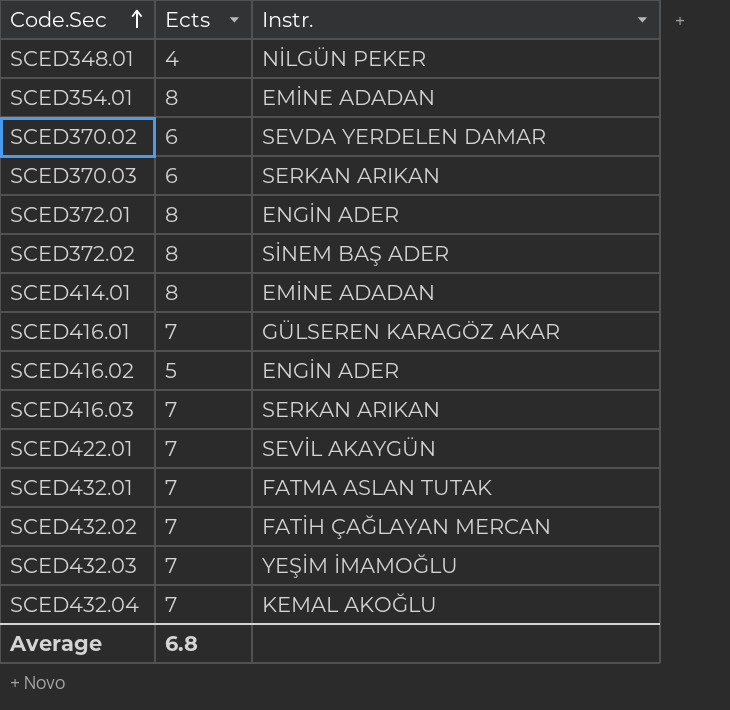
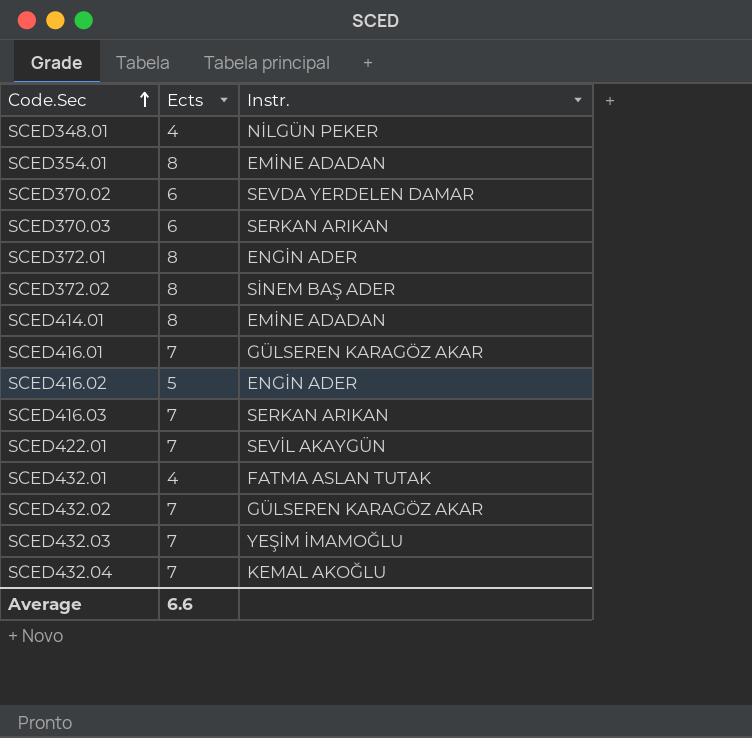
SCED432.01 | Ects: 7 -> 4
SCED432.02 | Instr.: FATİH ÇAĞLAYAN MERCAN -> GÜLSEREN KARAGÖZ AKAR
Average | Ects: 6.8 -> 6.6

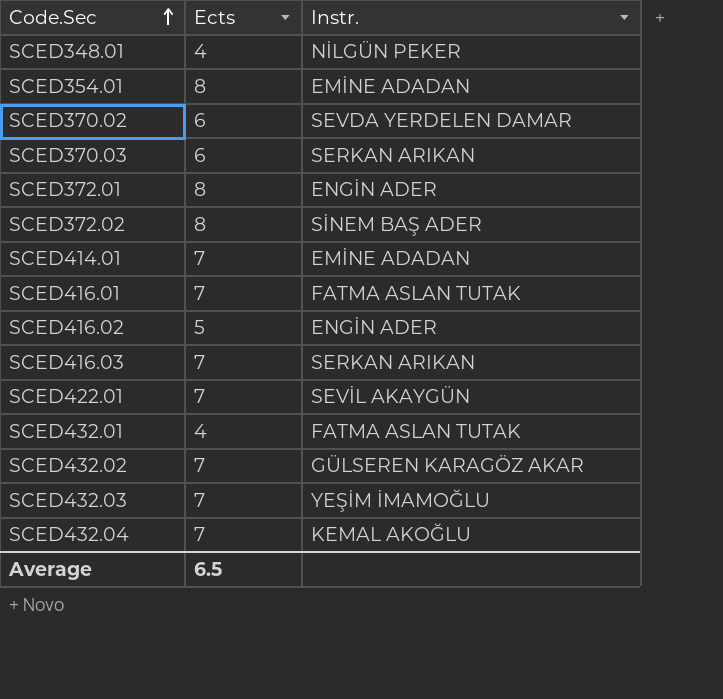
SCED414.01 | Ects: 8 -> 7
SCED416.01 | Instr.: GÜLSEREN KARAGÖZ AKAR -> FATMA ASLAN TUTAK
Average | Ects: 6.6 -> 6.5

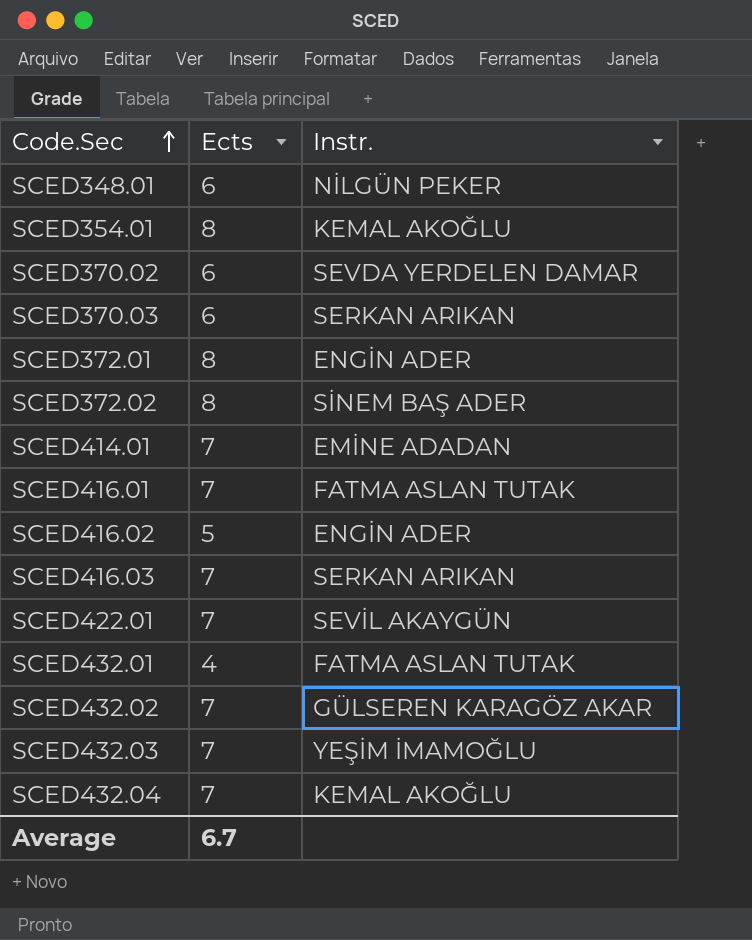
SCED348.01 | Ects: 4 -> 6
SCED354.01 | Instr.: EMİNE ADADAN -> KEMAL AKOĞLU
Average | Ects: 6.5 -> 6.7

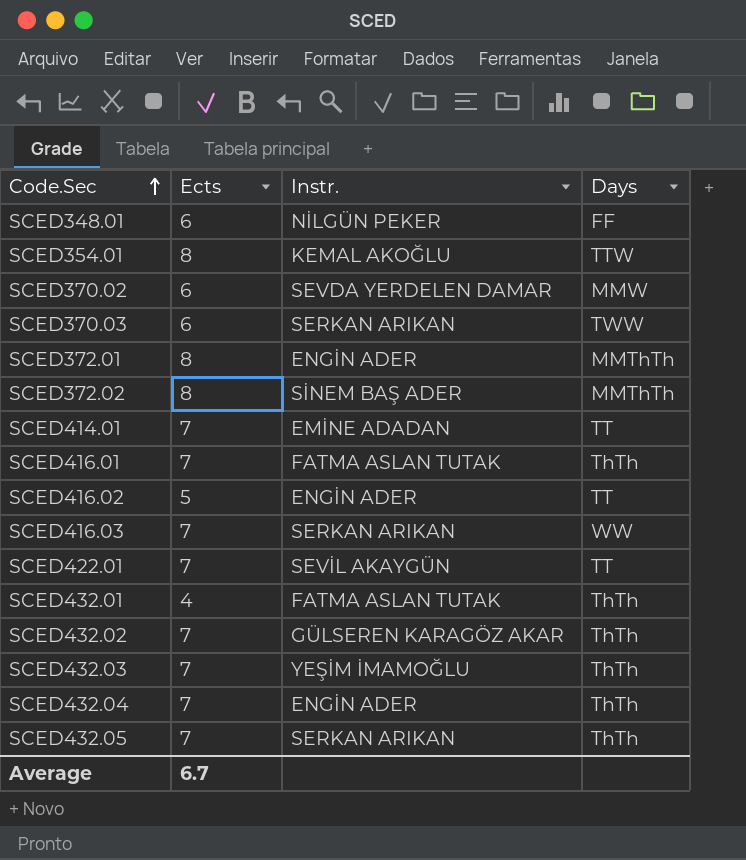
column Days | position: none -> 4
SCED432.04 | Instr.: KEMAL AKOĞLU -> ENGİN ADER
row SCED432.05: none -> 7 | SERKAN ARIKAN | ThTh

